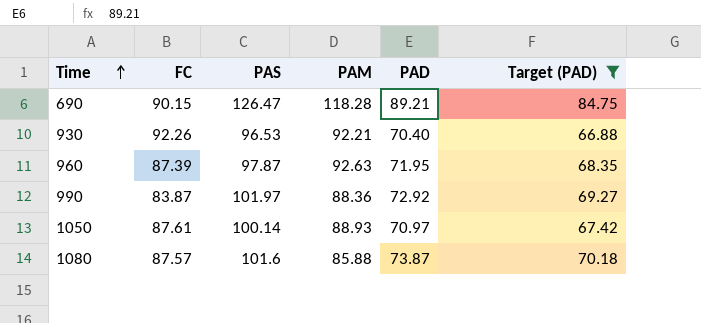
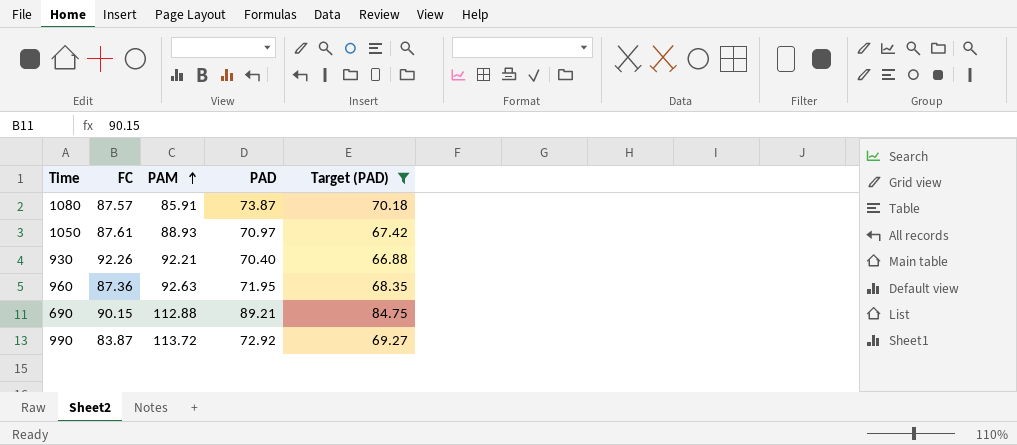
row order: Time ascending -> PAM ascending
column PAS | position: 3 -> none
1080 | PAM: 85.88 -> 85.91
960 | FC: 87.39 -> 87.36
690 | PAM: 118.28 -> 112.88
990 | PAM: 88.36 -> 113.72

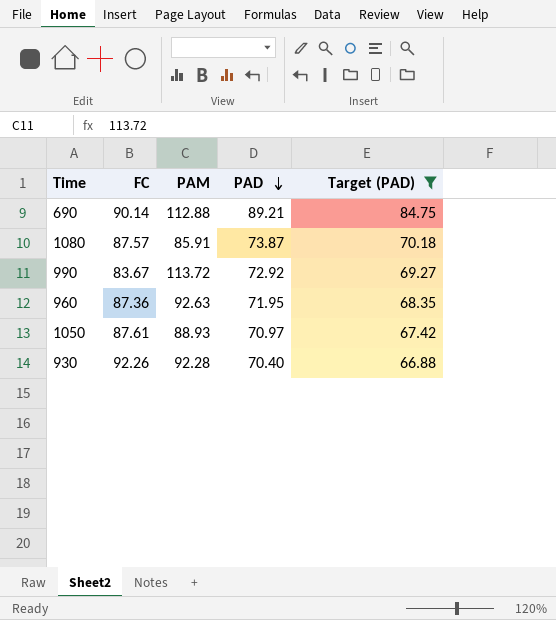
row order: PAM ascending -> PAD descending
690 | FC: 90.15 -> 90.14
990 | FC: 83.87 -> 83.67
930 | PAM: 92.21 -> 92.28

